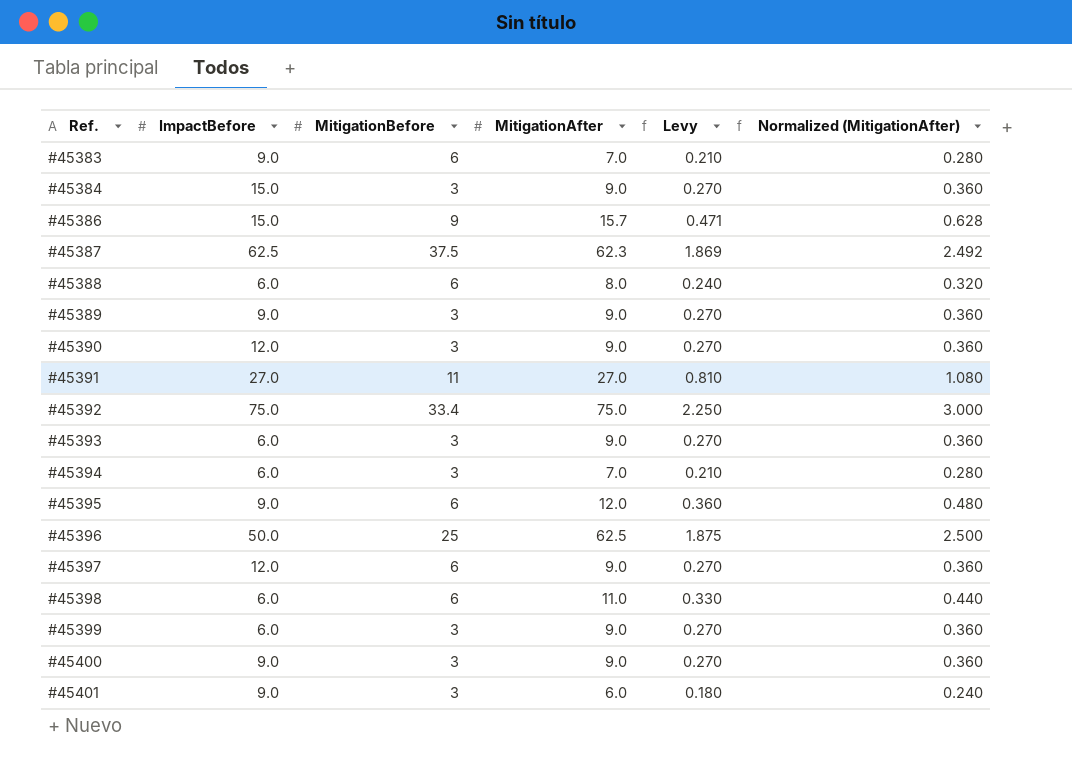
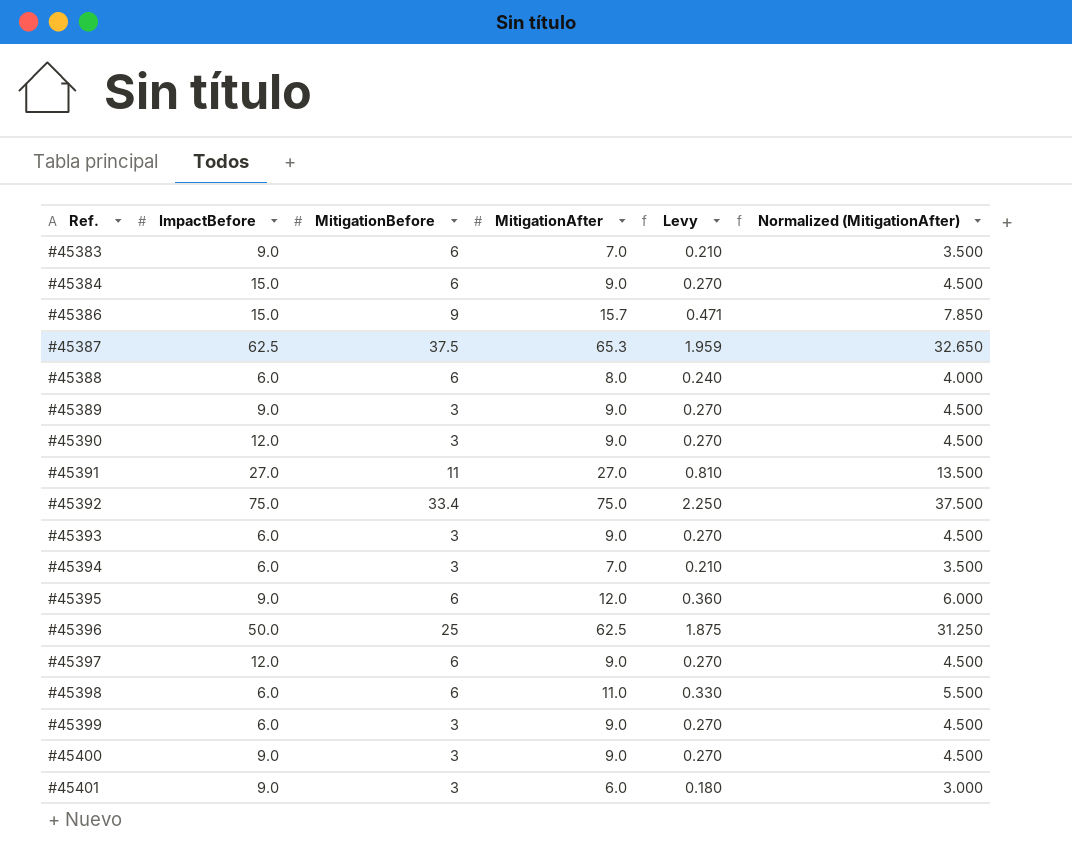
column Normalized (MitigationAfter) | formula: [MitigationAfter] * 0.04 -> [MitigationAfter] * 0.5
#45384 | MitigationBefore: 3 -> 6
#45387 | MitigationAfter: 62.3 -> 65.3
#45387 | Levy: 1.869 -> 1.959

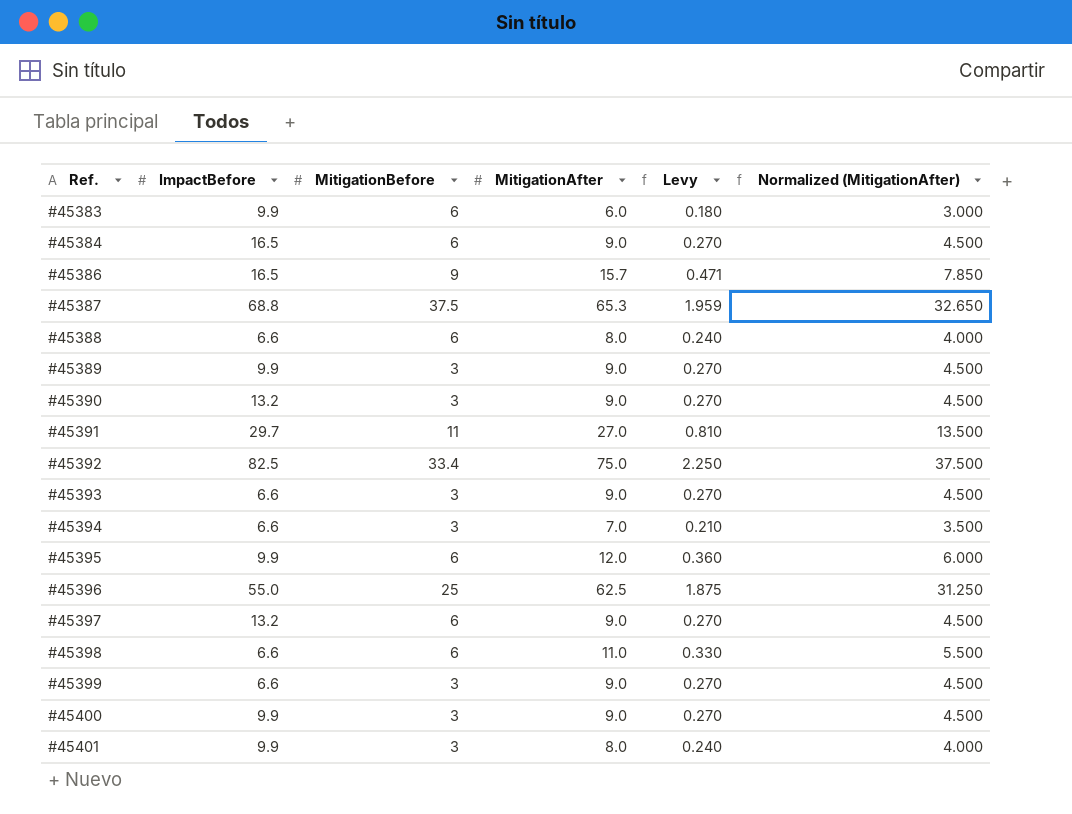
#45383 | ImpactBefore: 9.0 -> 9.9
#45383 | MitigationAfter: 7.0 -> 6.0
#45383 | Levy: 0.210 -> 0.180
#45383 | Normalized (MitigationAfter): 3.500 -> 3.000
#45384 | ImpactBefore: 15.0 -> 16.5
#45386 | ImpactBefore: 15.0 -> 16.5
#45387 | ImpactBefore: 62.5 -> 68.8
#45388 | ImpactBefore: 6.0 -> 6.6
#45389 | ImpactBefore: 9.0 -> 9.9
#45390 | ImpactBefore: 12.0 -> 13.2
#45391 | ImpactBefore: 27.0 -> 29.7
#45392 | ImpactBefore: 75.0 -> 82.5
#45393 | ImpactBefore: 6.0 -> 6.6
#45394 | ImpactBefore: 6.0 -> 6.6
#45395 | ImpactBefore: 9.0 -> 9.9
#45396 | ImpactBefore: 50.0 -> 55.0
#45397 | ImpactBefore: 12.0 -> 13.2
#45398 | ImpactBefore: 6.0 -> 6.6
#45399 | ImpactBefore: 6.0 -> 6.6
#45400 | ImpactBefore: 9.0 -> 9.9
#45401 | ImpactBefore: 9.0 -> 9.9
#45401 | MitigationAfter: 6.0 -> 8.0
#45401 | Levy: 0.180 -> 0.240
#45401 | Normalized (MitigationAfter): 3.000 -> 4.000

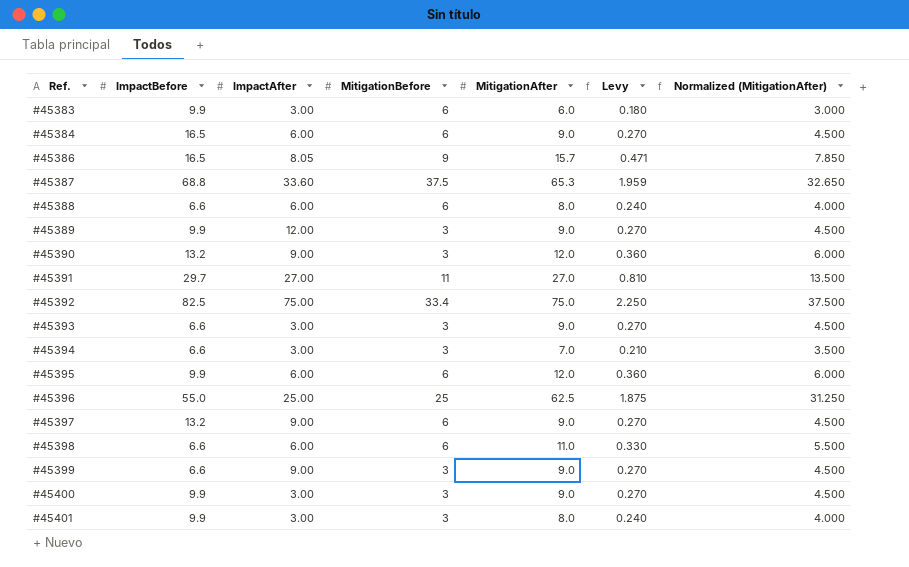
column ImpactAfter | position: none -> 3
#45390 | MitigationAfter: 9.0 -> 12.0
#45390 | Levy: 0.270 -> 0.360
#45390 | Normalized (MitigationAfter): 4.500 -> 6.000

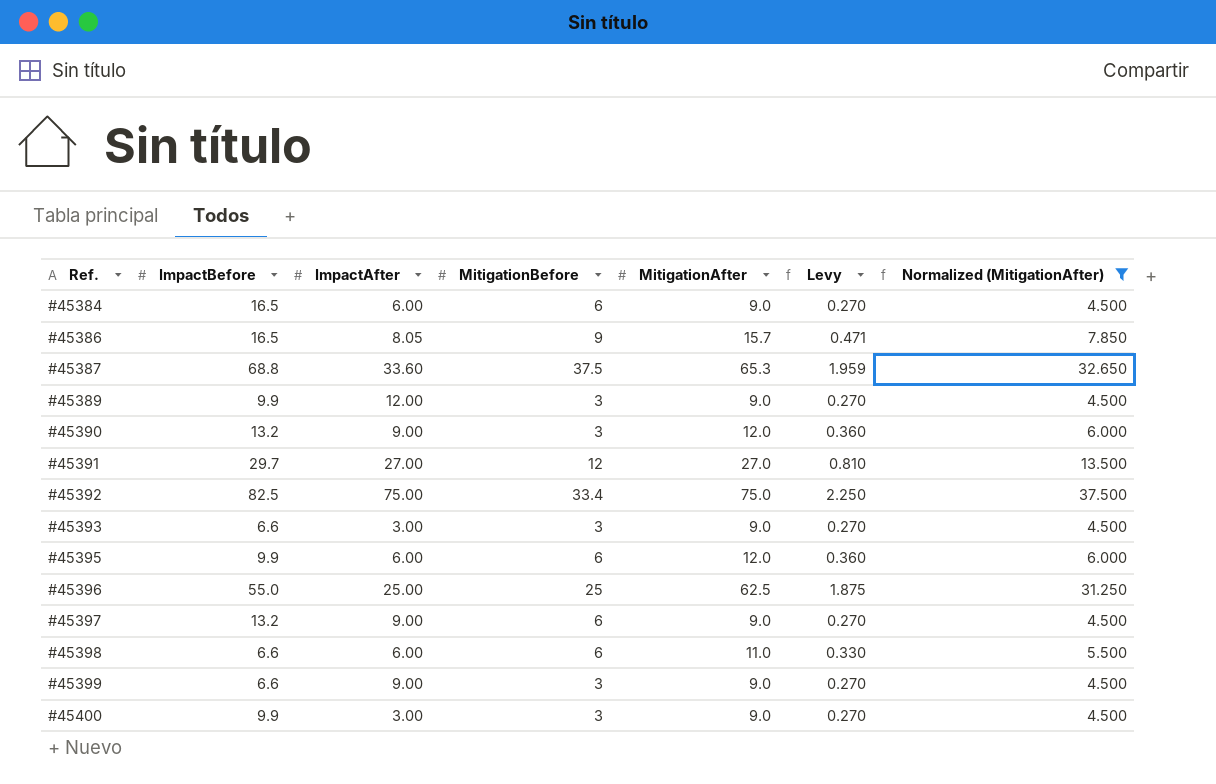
filter: none -> Normalized (MitigationAfter) >= 4.500
#45391 | MitigationBefore: 11 -> 12

